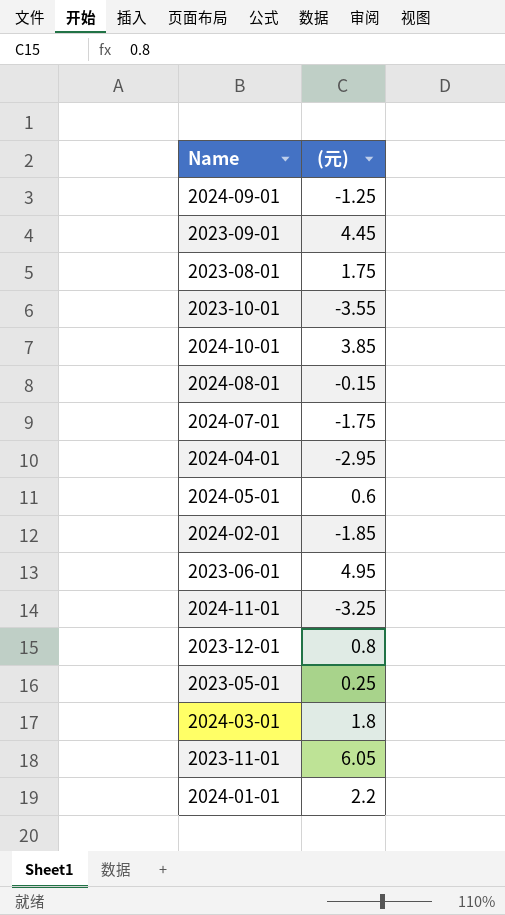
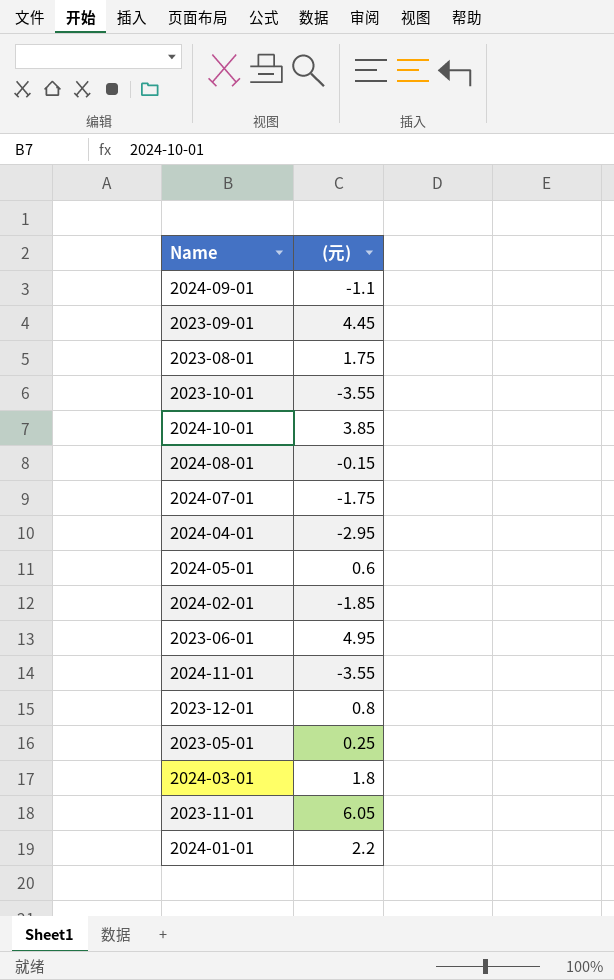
2024-09-01 | (元): -1.25 -> -1.1
2024-11-01 | (元): -3.25 -> -3.55

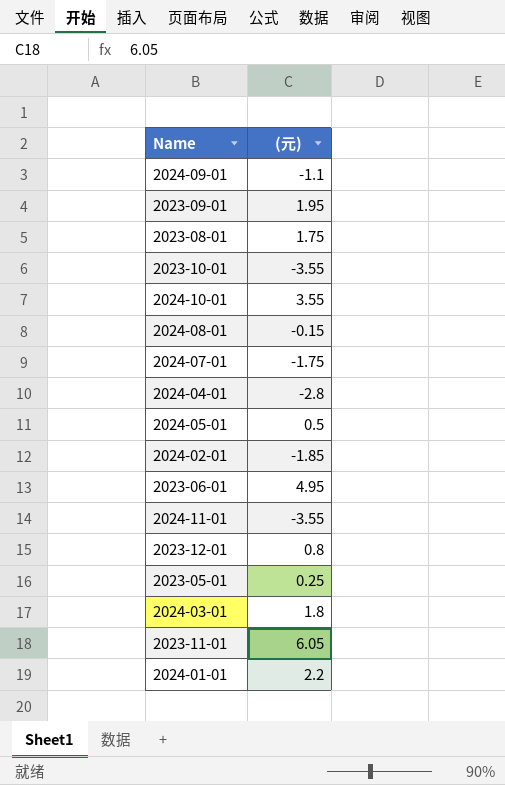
2023-09-01 | (元): 4.45 -> 1.95
2024-10-01 | (元): 3.85 -> 3.55
2024-04-01 | (元): -2.95 -> -2.8
2024-05-01 | (元): 0.6 -> 0.5

